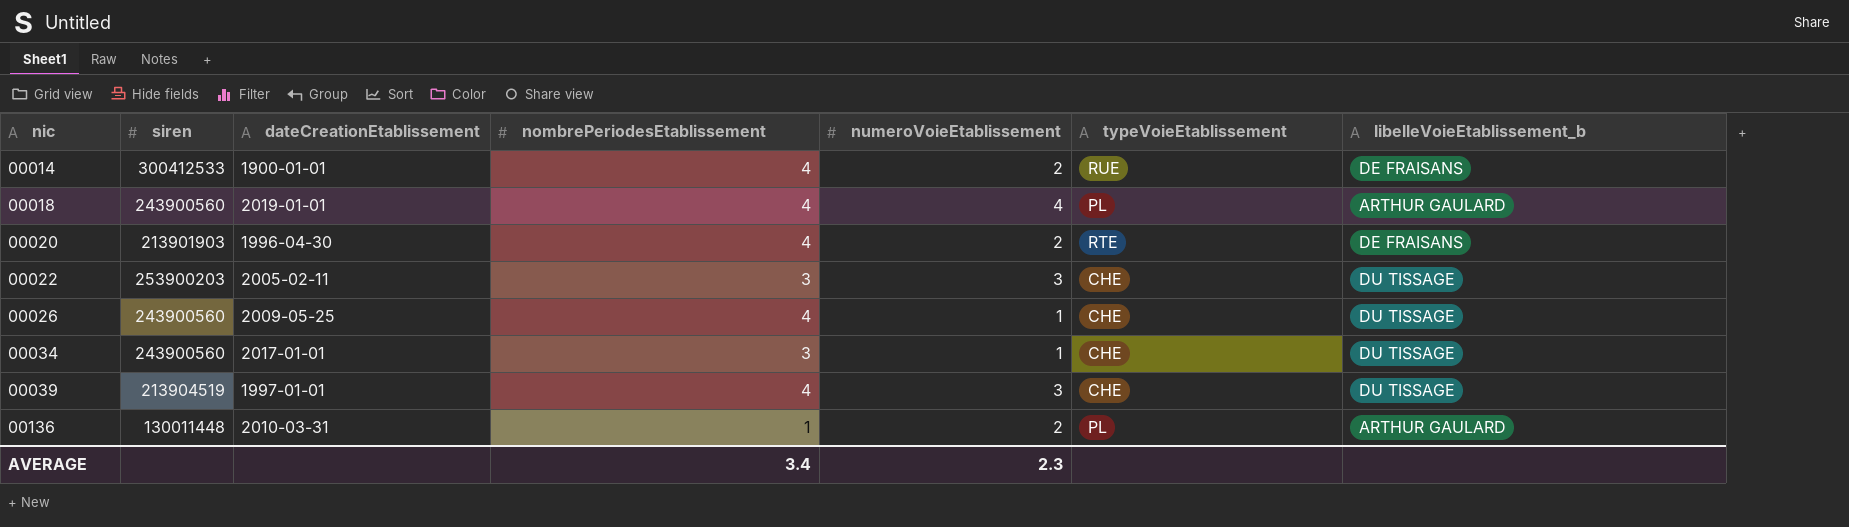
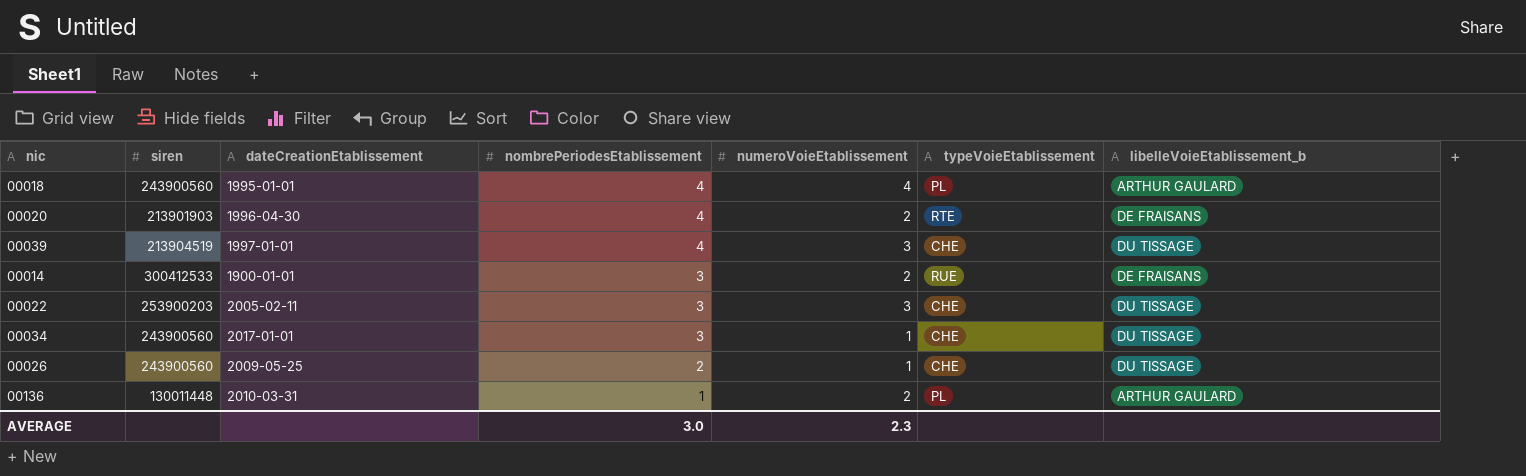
row order: nic ascending -> nombrePeriodesEtablissement descending
00018 | dateCreationEtablissement: 2019-01-01 -> 1995-01-01
00014 | nombrePeriodesEtablissement: 4 -> 3
00026 | nombrePeriodesEtablissement: 4 -> 2
AVERAGE | nombrePeriodesEtablissement: 3.4 -> 3.0

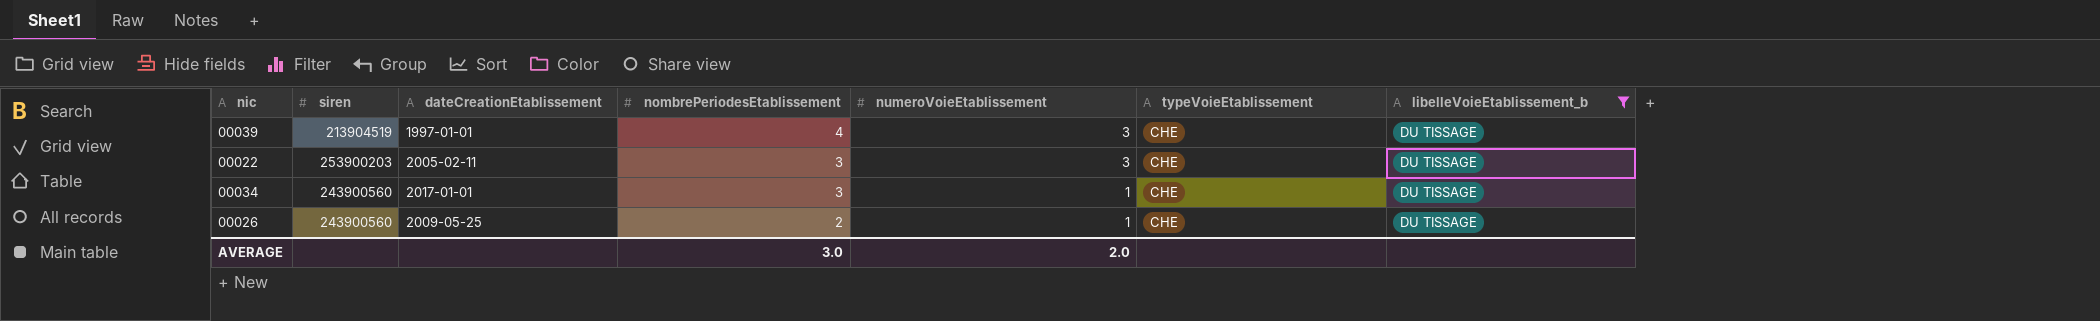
filter: none -> libelleVoieEtablissement_b = DU TISSAGE
AVERAGE | numeroVoieEtablissement: 2.3 -> 2.0

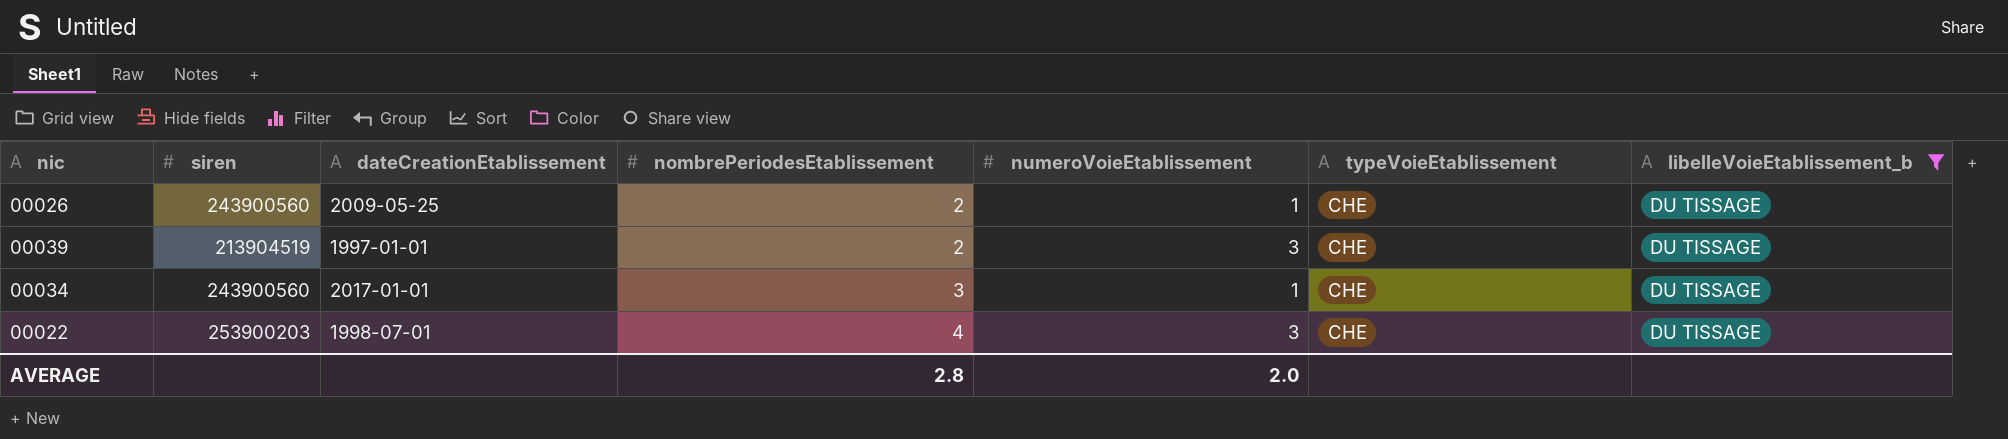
row order: nombrePeriodesEtablissement descending -> nombrePeriodesEtablissement ascending
00039 | nombrePeriodesEtablissement: 4 -> 2
00022 | dateCreationEtablissement: 2005-02-11 -> 1998-07-01
00022 | nombrePeriodesEtablissement: 3 -> 4
AVERAGE | nombrePeriodesEtablissement: 3.0 -> 2.8

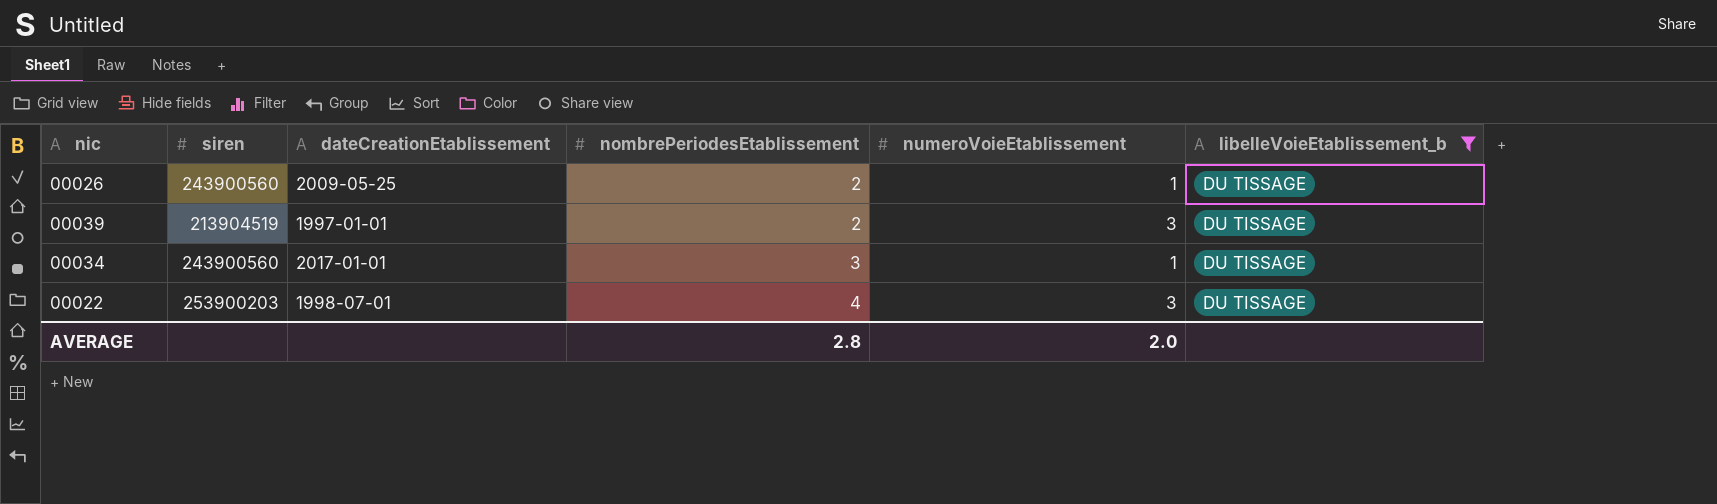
column typeVoieEtablissement | position: 6 -> none

